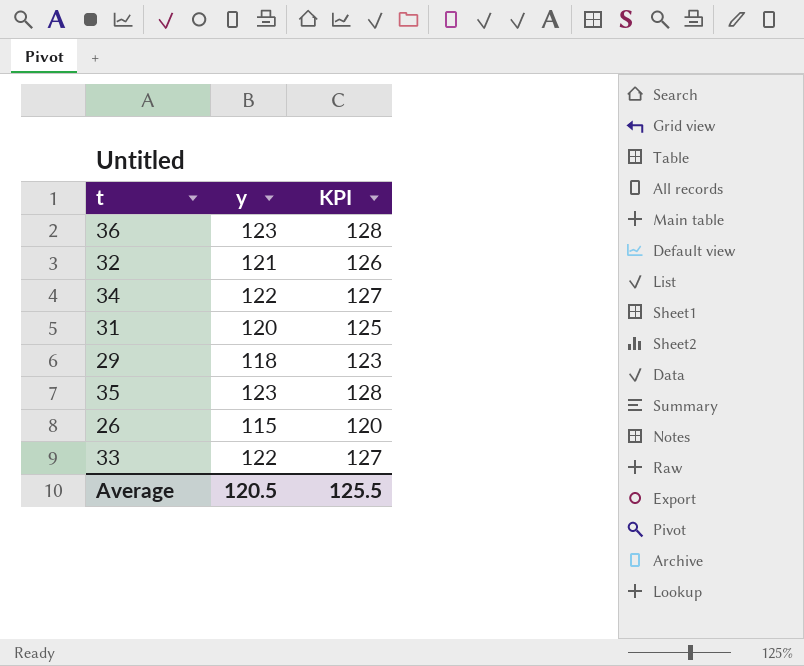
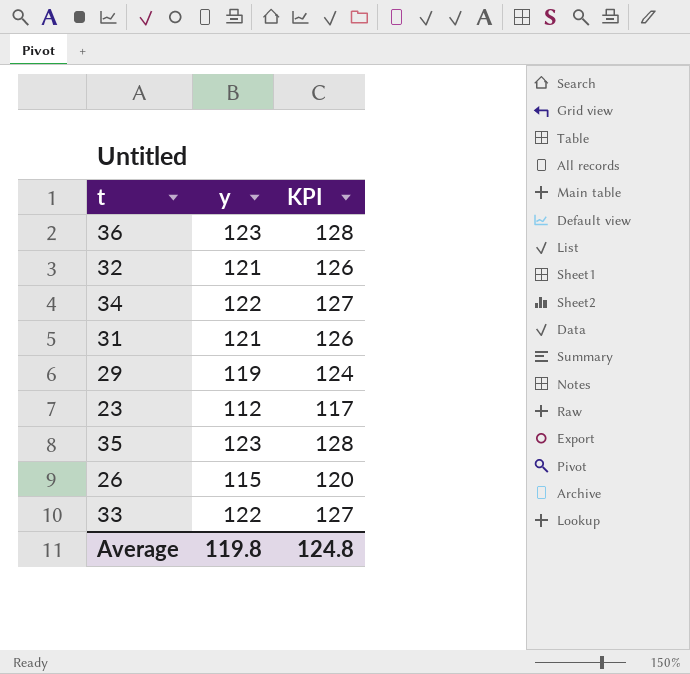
31 | y: 120 -> 121
31 | KPI: 125 -> 126
29 | y: 118 -> 119
29 | KPI: 123 -> 124
row 23: none -> 112 | 117
Average | y: 120.5 -> 119.8
Average | KPI: 125.5 -> 124.8

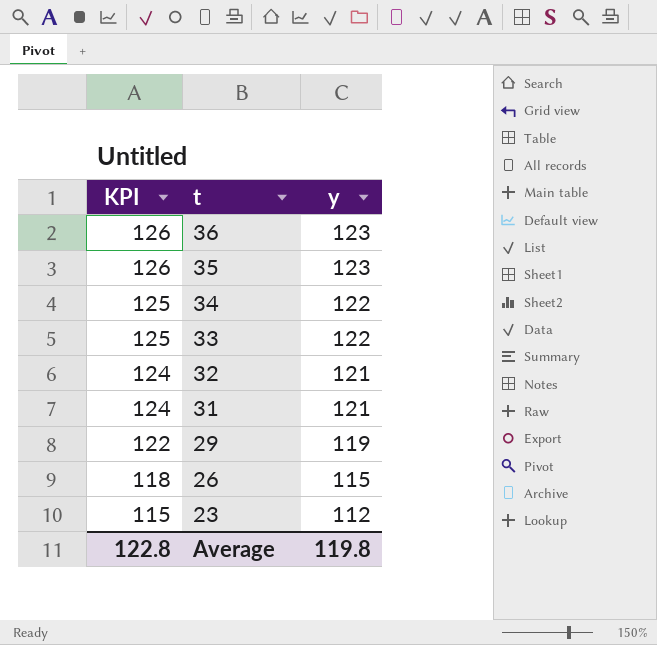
row order: none -> KPI descending
column KPI | formula: [y] + 5 -> [y] + 3
column KPI | position: 3 -> 1
Average | KPI: 124.8 -> 122.8

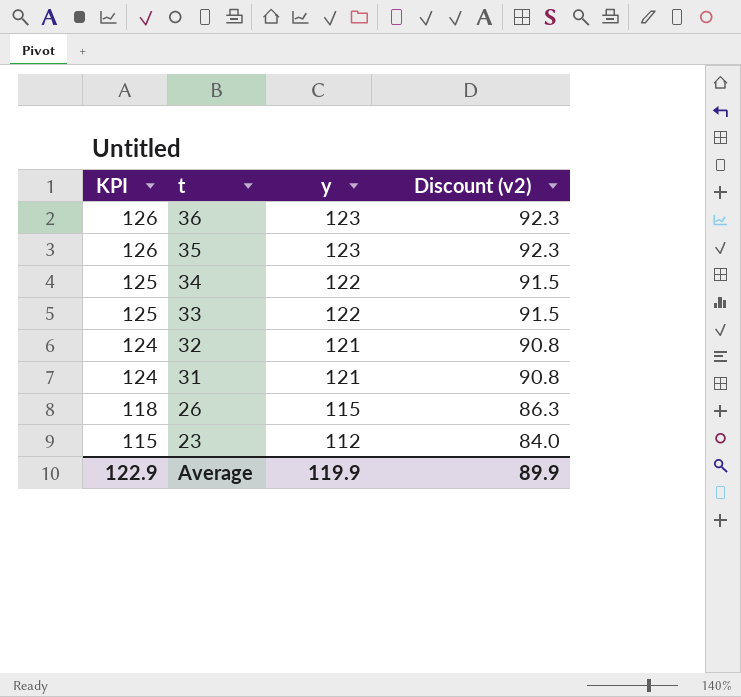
column Discount (v2) | formula: none -> [y] * 0.75
row 29: 122 | 119 -> none
Average | KPI: 122.8 -> 122.9
Average | y: 119.8 -> 119.9

